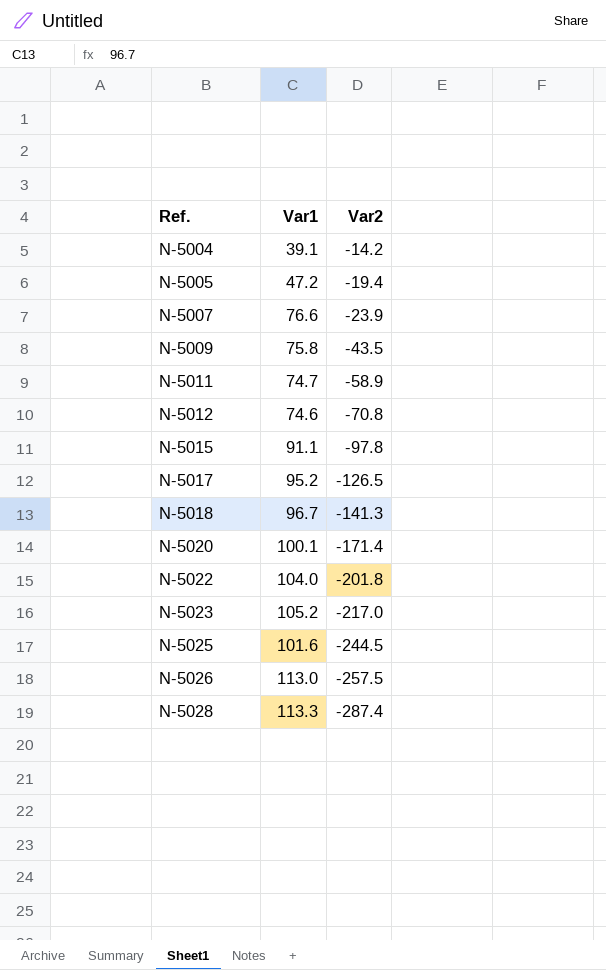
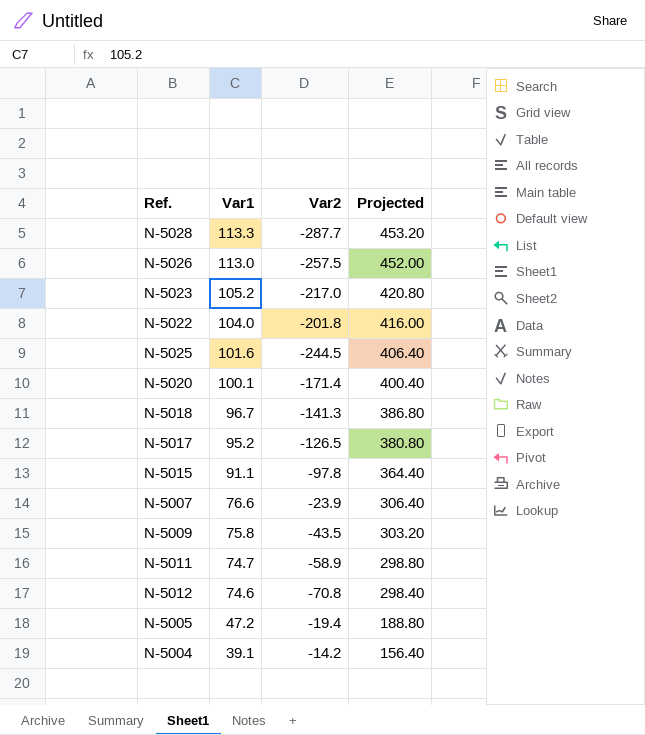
row order: Ref. ascending -> Var1 descending
column Projected | formula: none -> [Var1] * 4
N-5028 | Var2: -287.4 -> -287.7

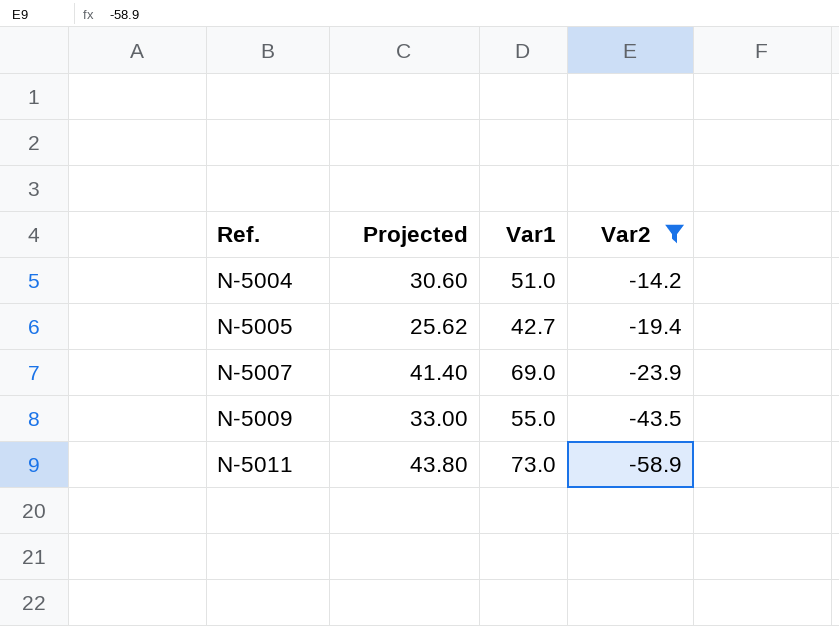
filter: none -> Var2 >= -58.9
row order: Var1 descending -> Ref. ascending
column Projected | formula: [Var1] * 4 -> [Var1] * 0.6
column Projected | position: 4 -> 2
N-5004 | Var1: 39.1 -> 51.0
N-5005 | Var1: 47.2 -> 42.7
N-5007 | Var1: 76.6 -> 69.0
N-5009 | Var1: 75.8 -> 55.0
N-5011 | Var1: 74.7 -> 73.0

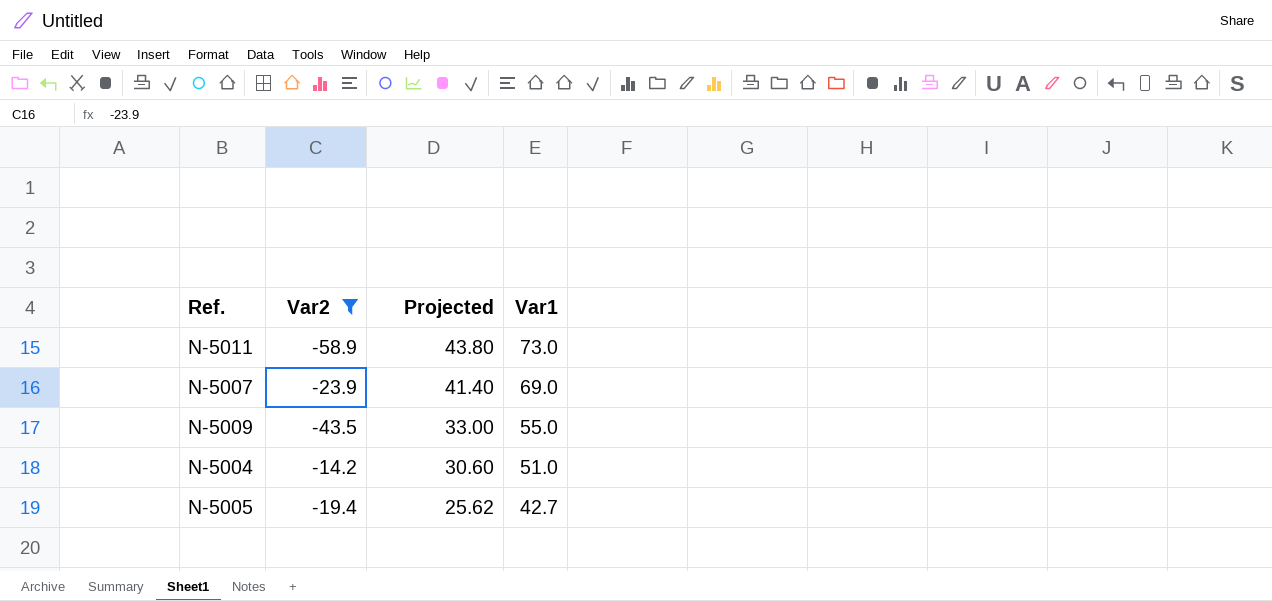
row order: Ref. ascending -> Projected descending
column Var2 | position: 4 -> 2

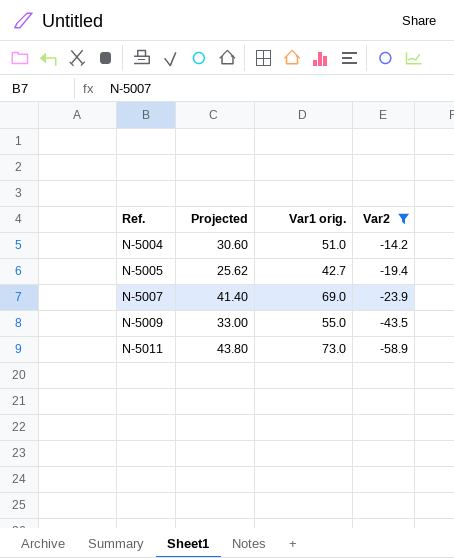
row order: Projected descending -> Ref. ascending
column name: Var1 -> Var1 orig.
column Var2 | position: 2 -> 4

